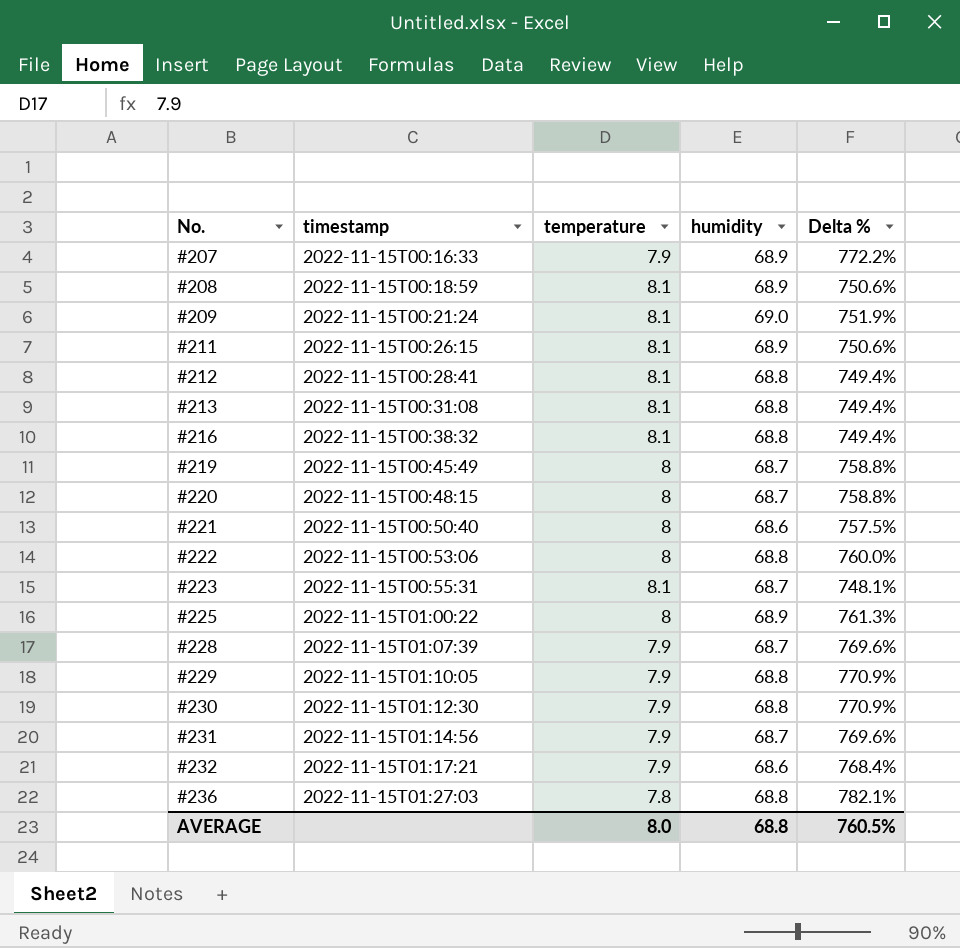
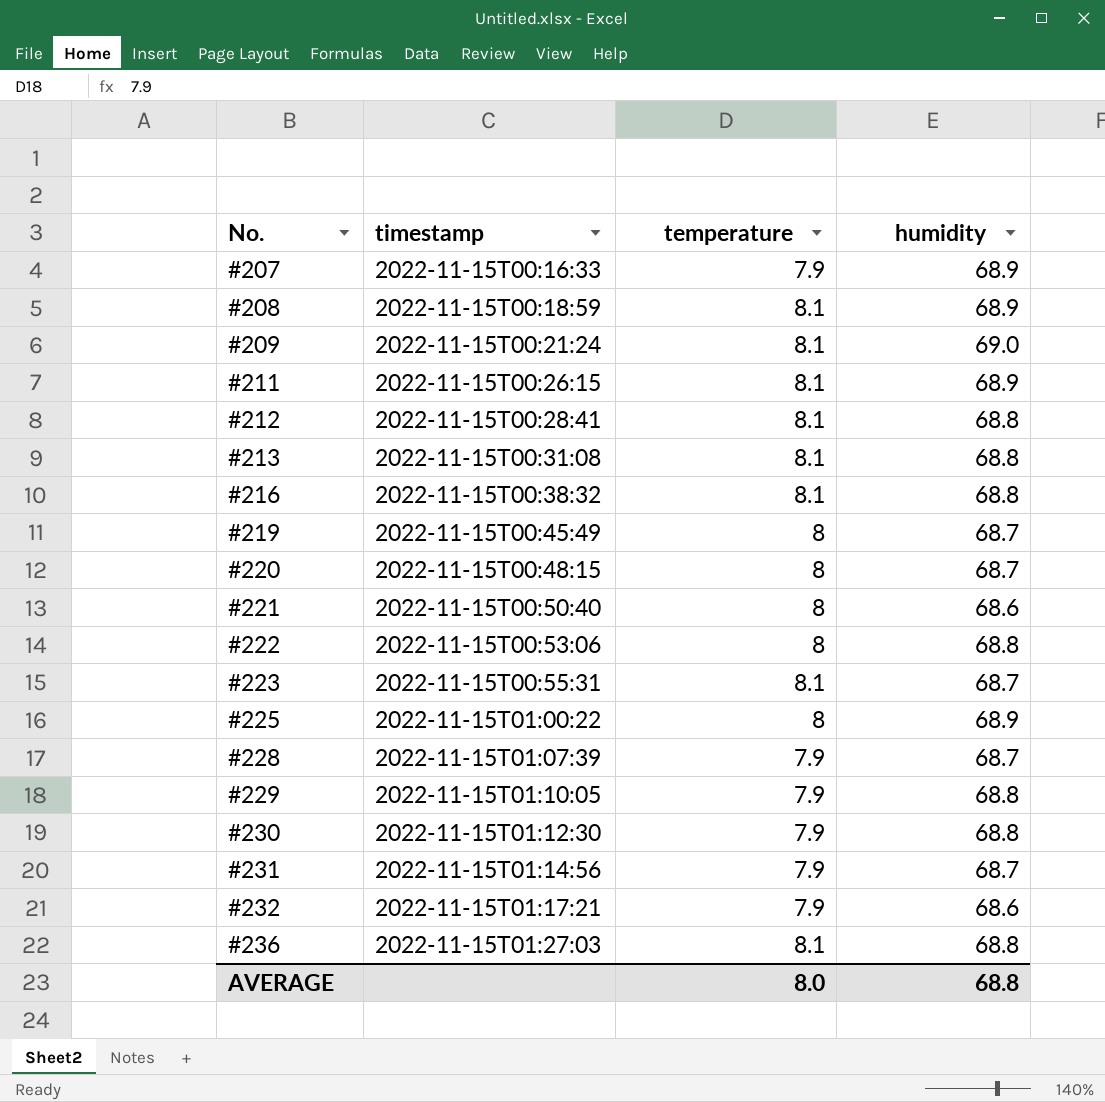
column Delta % | formula: ([humidity] - [temperature]) / [temperature] -> none
#236 | temperature: 7.8 -> 8.1

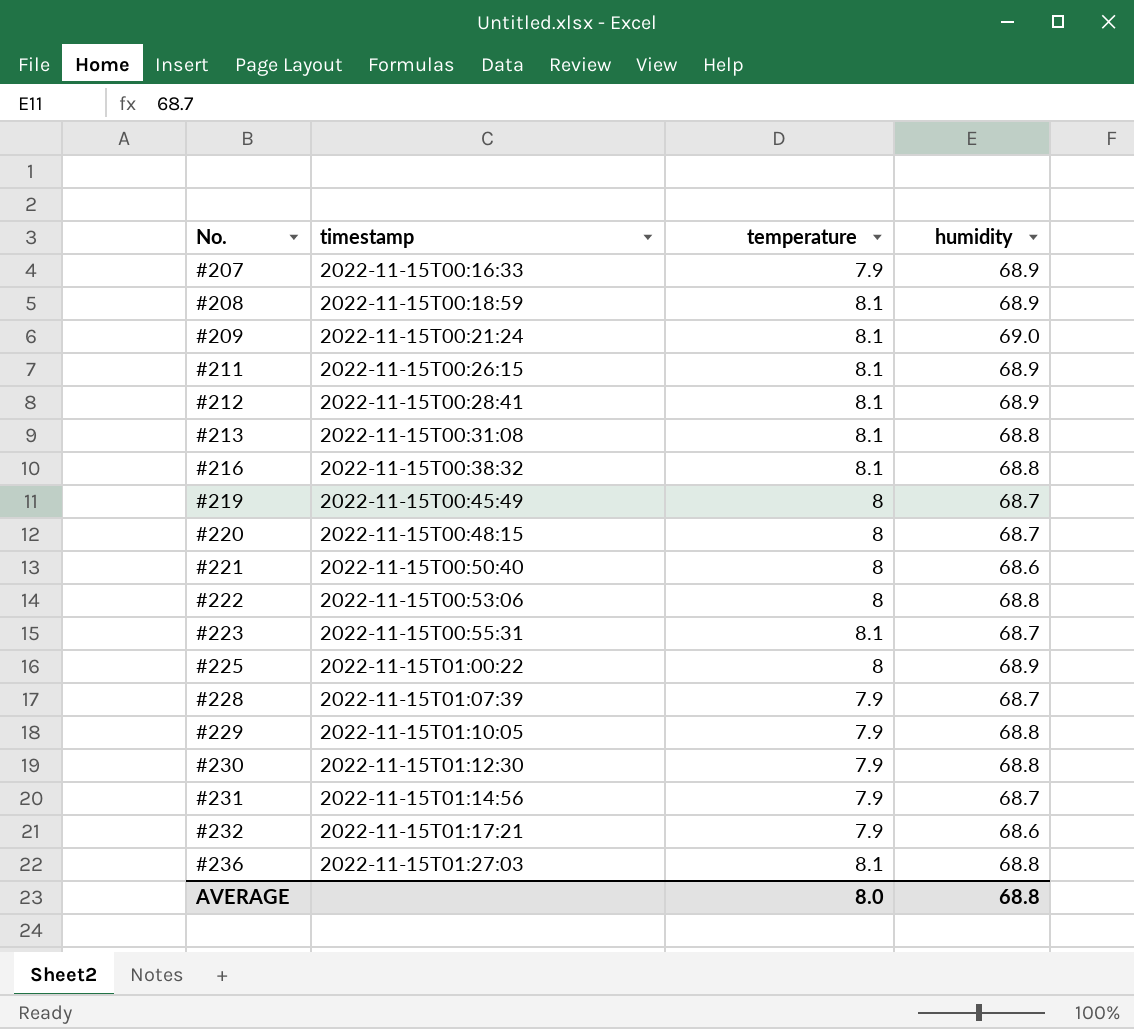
#212 | humidity: 68.8 -> 68.9

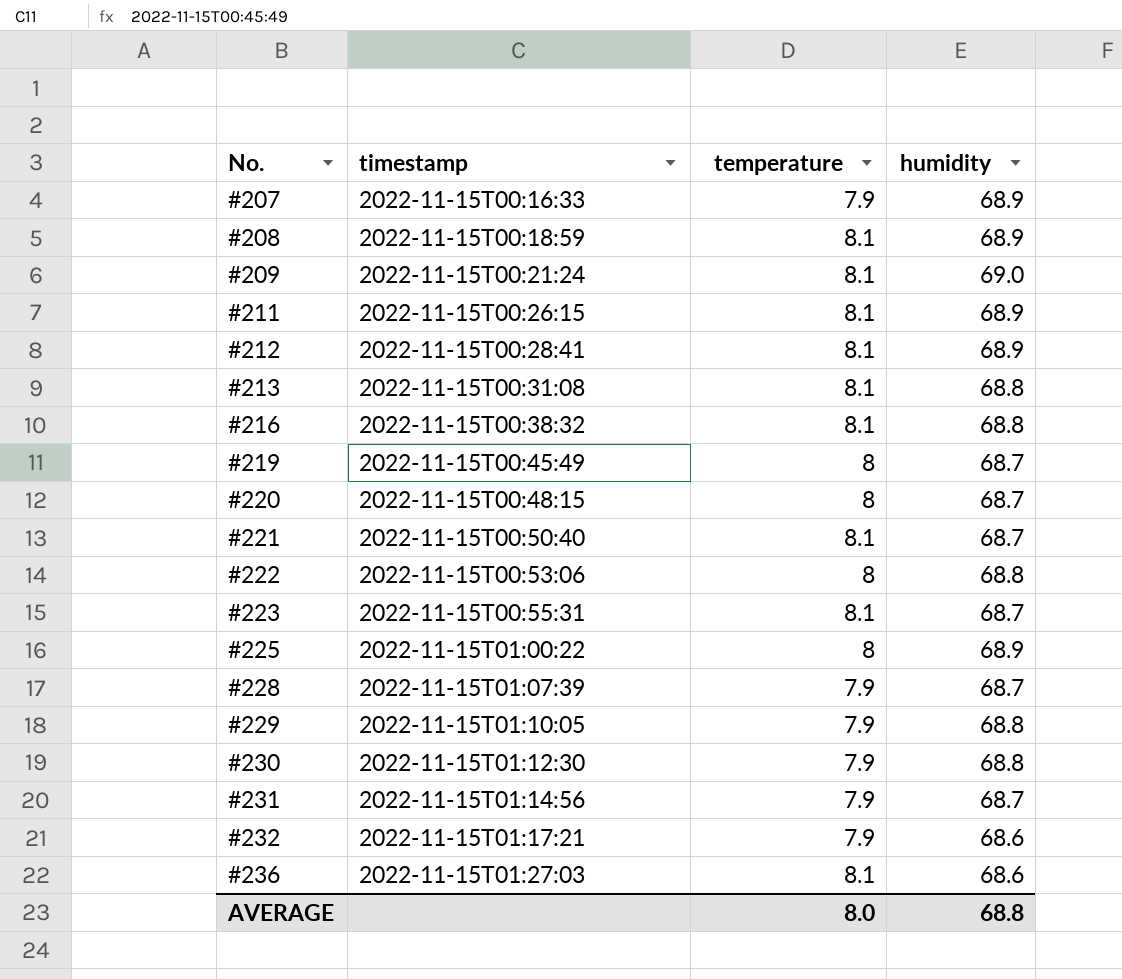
#221 | temperature: 8 -> 8.1
#221 | humidity: 68.6 -> 68.7
#236 | humidity: 68.8 -> 68.6

